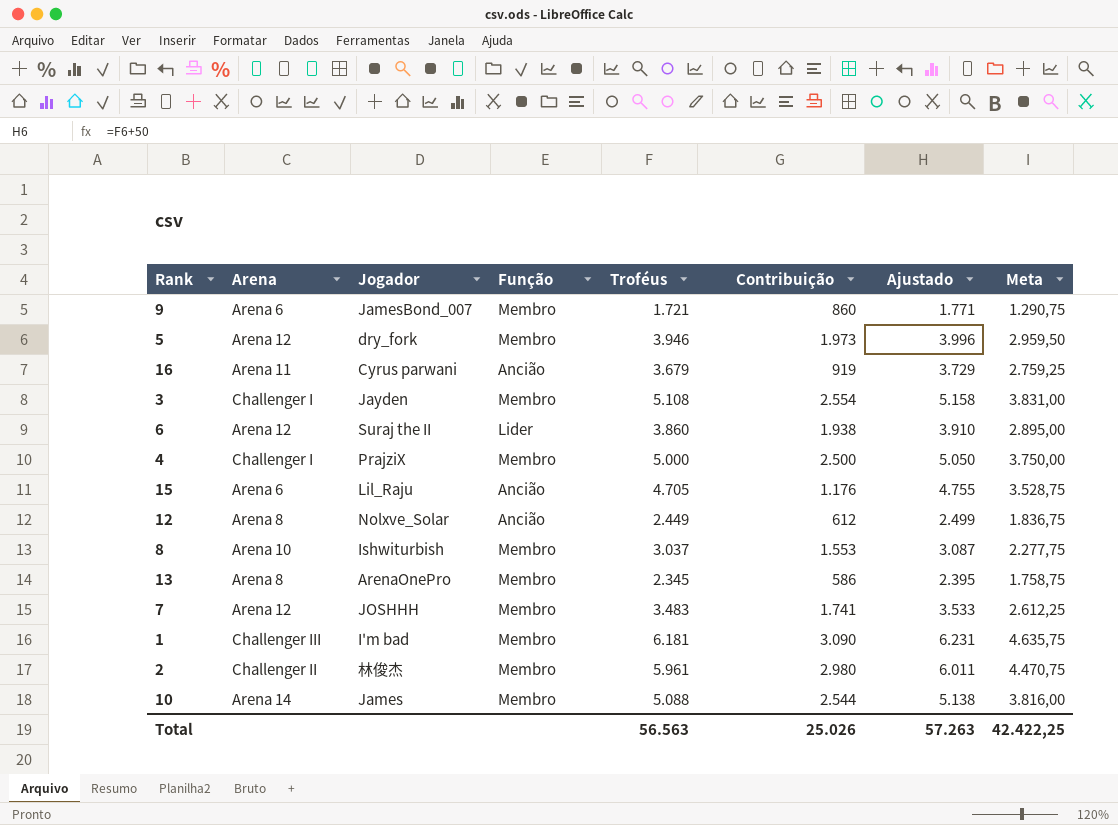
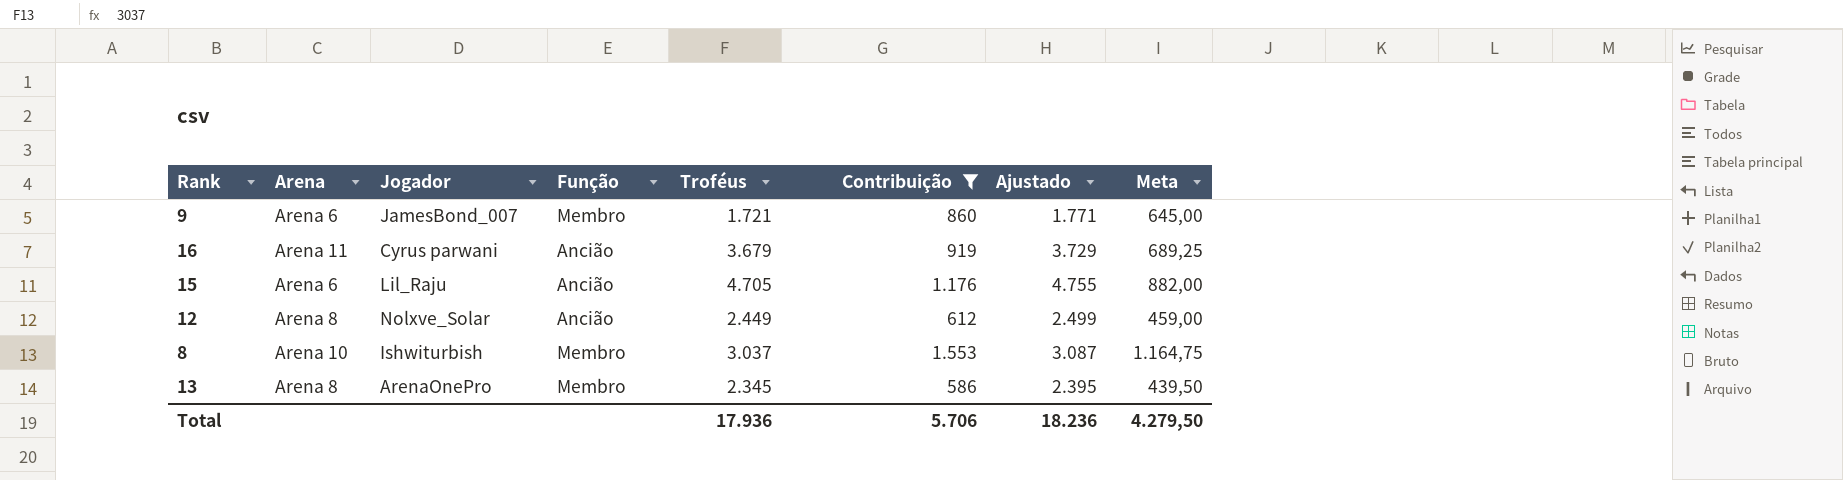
filter: none -> Contribuição <= 1.553
column Meta | formula: [Troféus] * 0,75 -> [Contribuição] * 0,75
Total | Troféus: 56.563 -> 17.936
Total | Contribuição: 25.026 -> 5.706
Total | Ajustado: 57.263 -> 18.236
Total | Meta: 42.422,25 -> 4.279,50

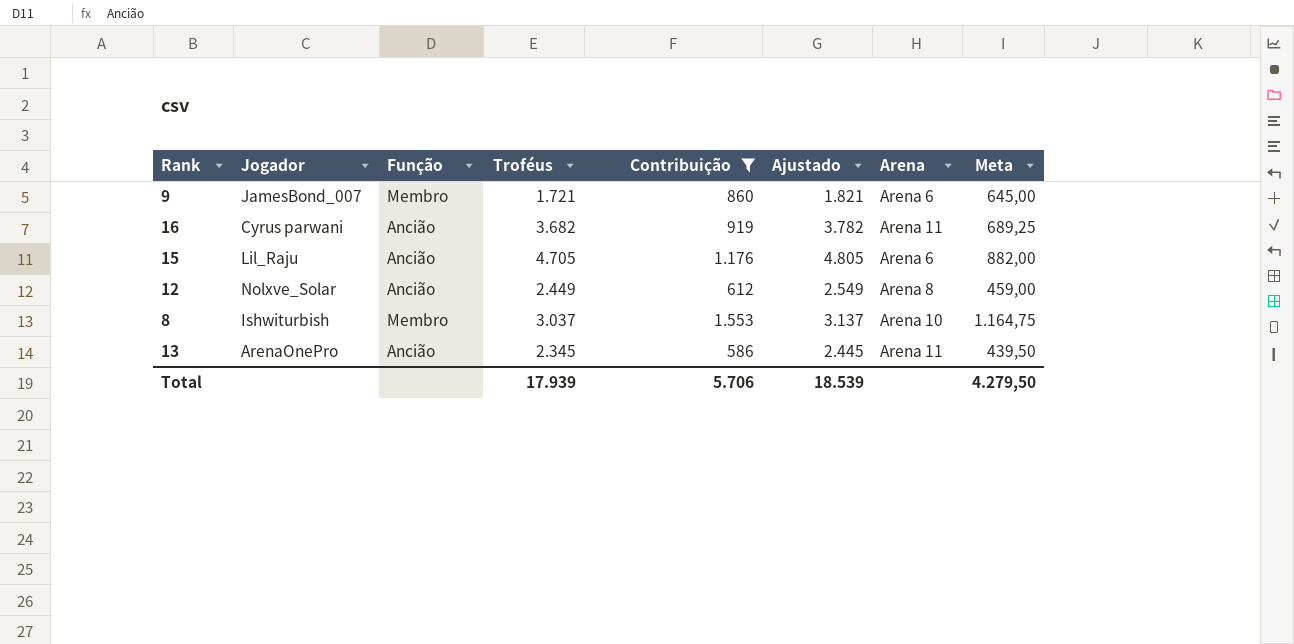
column Ajustado | formula: [Troféus] + 50 -> [Troféus] + 100
column Arena | position: 2 -> 7
16 | Troféus: 3.679 -> 3.682
13 | Função: Membro -> Ancião
13 | Arena: Arena 8 -> Arena 11
Total | Troféus: 17.936 -> 17.939
Total | Ajustado: 18.236 -> 18.539

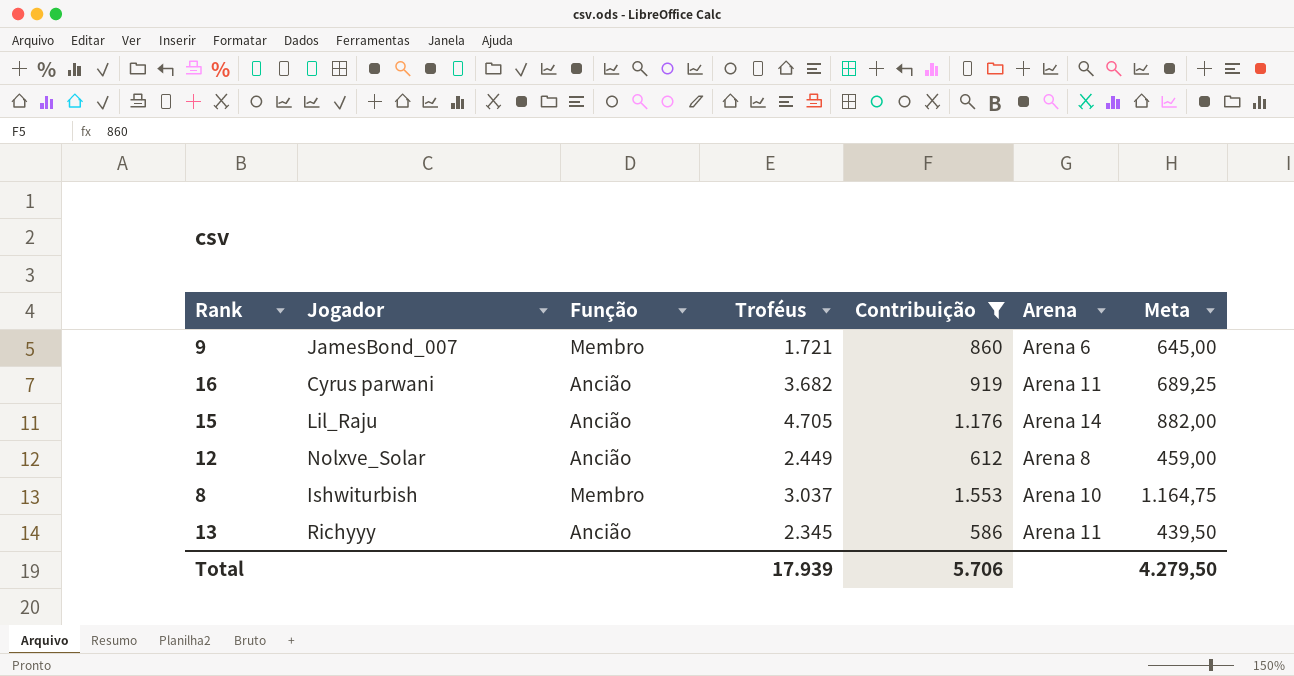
column Ajustado | formula: [Troféus] + 100 -> none
15 | Arena: Arena 6 -> Arena 14
13 | Jogador: ArenaOnePro -> Richyyy

